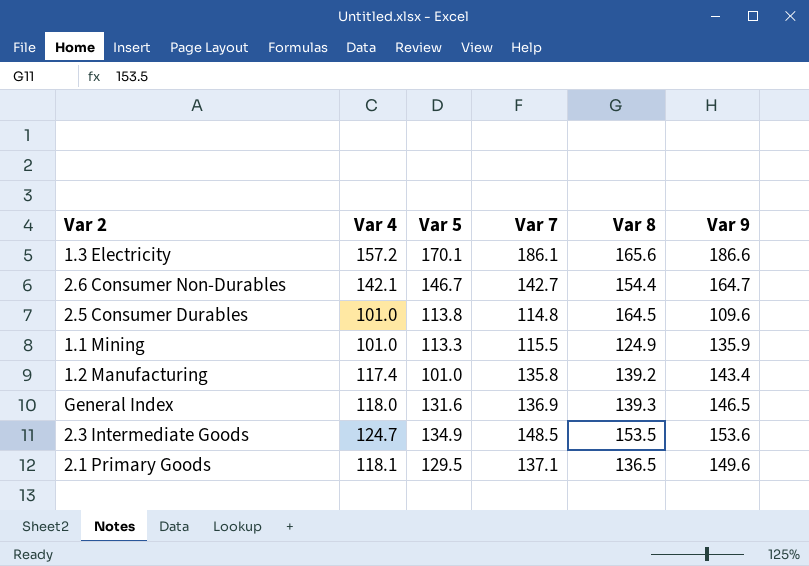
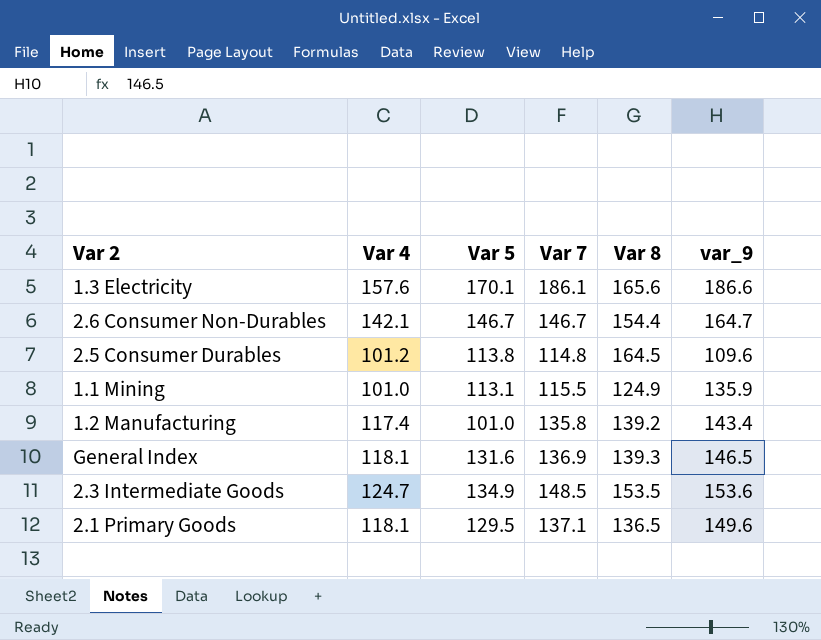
column name: Var 9 -> var_9
1.3 Electricity | Var 4: 157.2 -> 157.6
2.6 Consumer Non-Durables | Var 7: 142.7 -> 146.7
2.5 Consumer Durables | Var 4: 101.0 -> 101.2
1.1 Mining | Var 5: 113.3 -> 113.1
General Index | Var 4: 118.0 -> 118.1

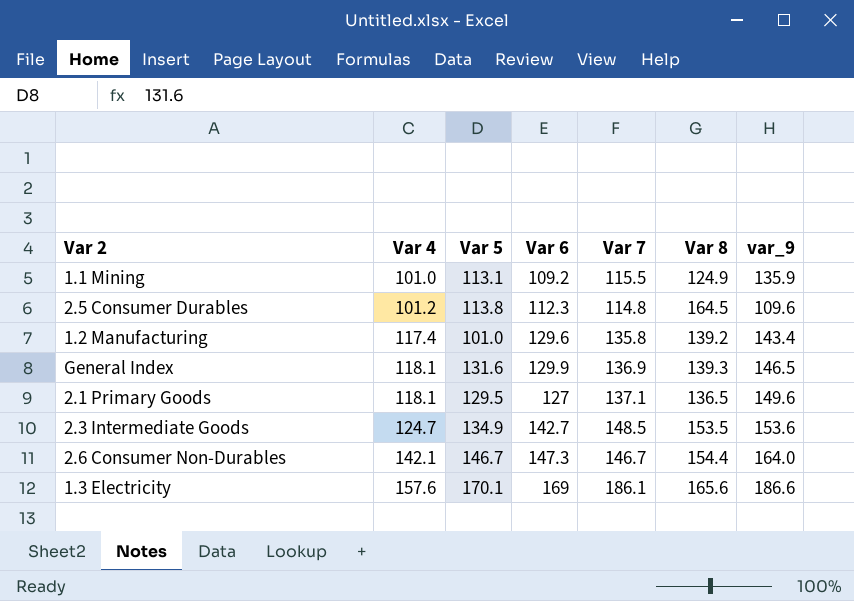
row order: none -> Var 4 ascending
column Var 6 | position: none -> 4
2.6 Consumer Non-Durables | var_9: 164.7 -> 164.0

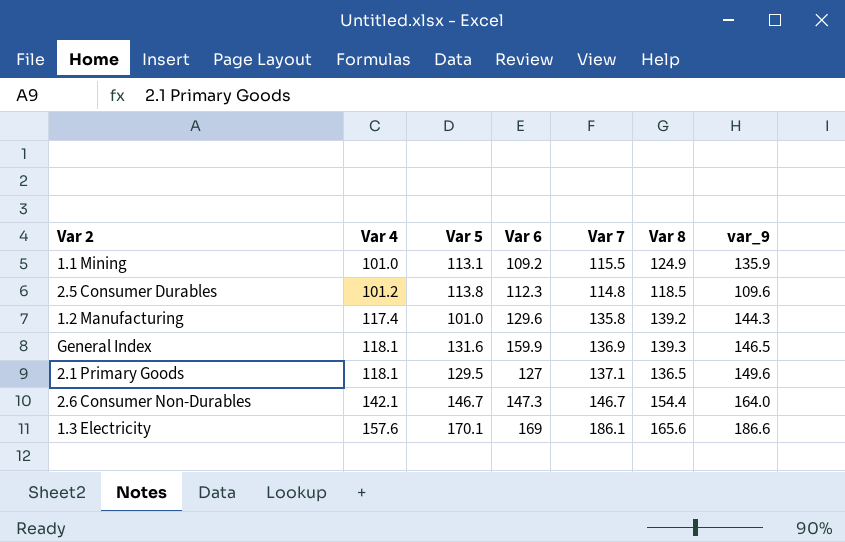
row 2.3 Intermediate Goods: 124.7 | 134.9 | 142.7 | 148.5 | 153.5 | 153.6 -> none
2.5 Consumer Durables | Var 8: 164.5 -> 118.5
1.2 Manufacturing | var_9: 143.4 -> 144.3
General Index | Var 6: 129.9 -> 159.9

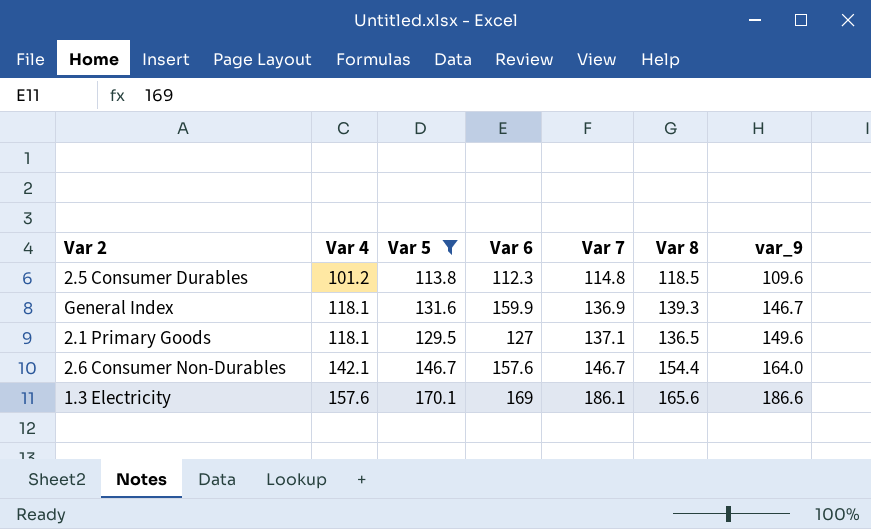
filter: none -> Var 5 >= 113.8
General Index | var_9: 146.5 -> 146.7
2.6 Consumer Non-Durables | Var 6: 147.3 -> 157.6

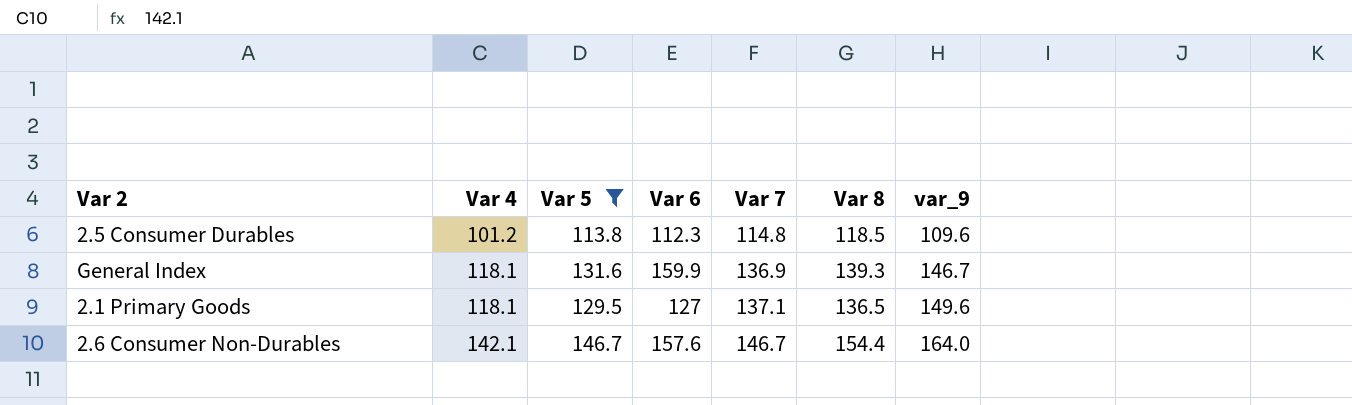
row 1.3 Electricity: 157.6 | 170.1 | 169 | 186.1 | 165.6 | 186.6 -> none

